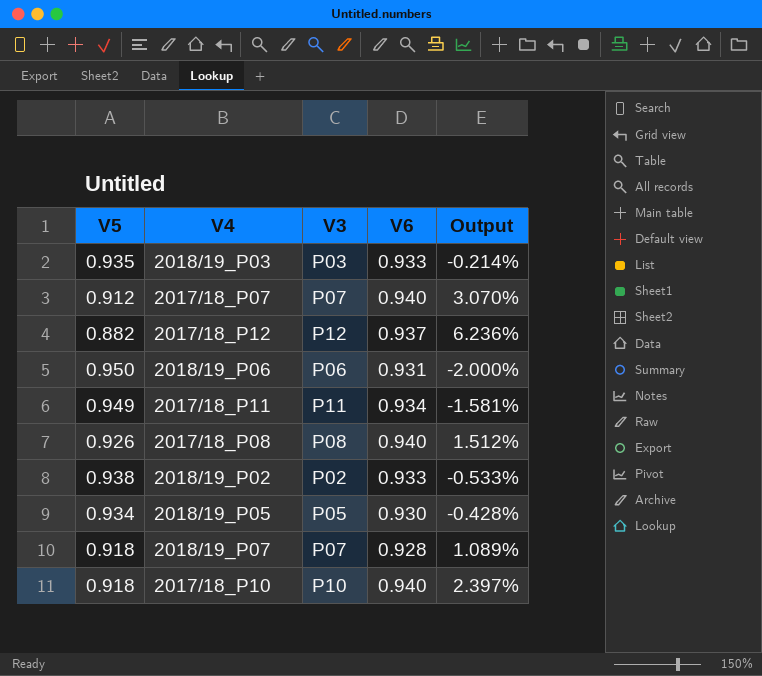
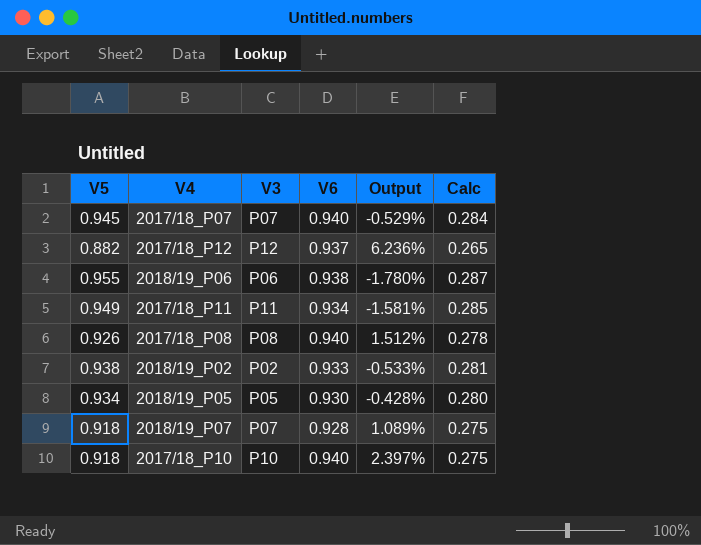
column Calc | formula: none -> [V5] * 0.3
row 2018/19_P03: 0.935 | P03 | 0.933 | -0.214% -> none
2017/18_P07 | V5: 0.912 -> 0.945
2017/18_P07 | Output: 3.070% -> -0.529%
2018/19_P06 | V5: 0.950 -> 0.955
2018/19_P06 | V6: 0.931 -> 0.938
2018/19_P06 | Output: -2.000% -> -1.780%

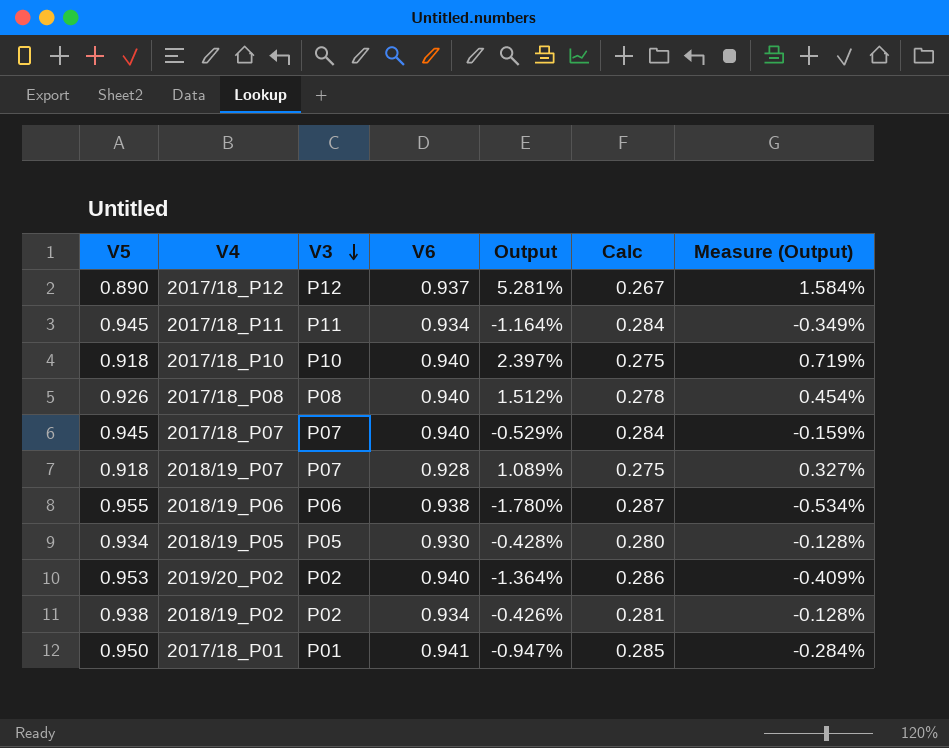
row order: none -> V3 descending
column Measure (Output) | formula: none -> [Output] * 0.3
2017/18_P12 | V5: 0.882 -> 0.890
2017/18_P12 | Output: 6.236% -> 5.281%
2017/18_P12 | Calc: 0.265 -> 0.267
2017/18_P11 | V5: 0.949 -> 0.945
2017/18_P11 | Output: -1.581% -> -1.164%
2017/18_P11 | Calc: 0.285 -> 0.284
row 2019/20_P02: none -> 0.953 | P02 | 0.940 | -1.364% | 0.286 | -0.409%
2018/19_P02 | V6: 0.933 -> 0.934
2018/19_P02 | Output: -0.533% -> -0.426%
row 2017/18_P01: none -> 0.950 | P01 | 0.941 | -0.947% | 0.285 | -0.284%

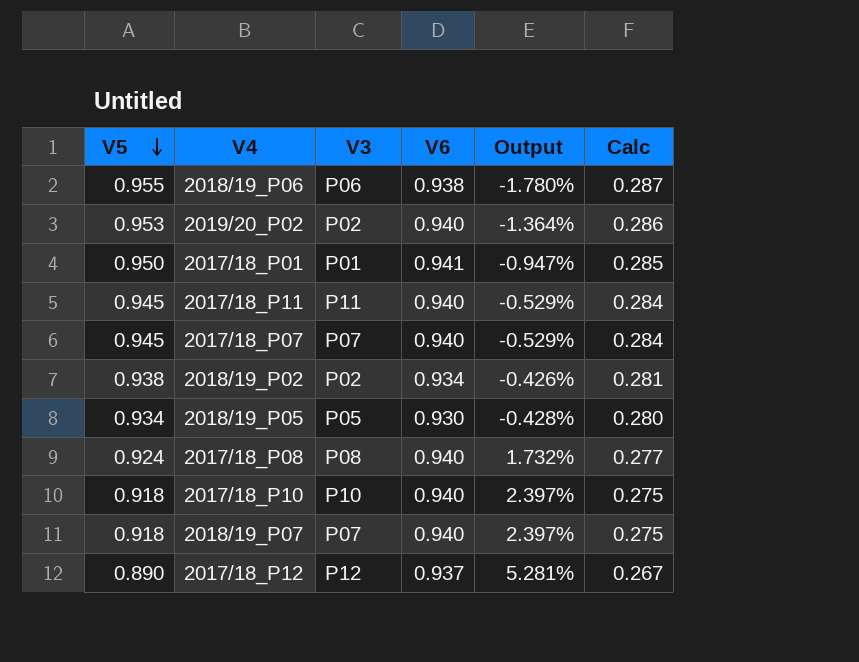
row order: V3 descending -> V5 descending
column Measure (Output) | formula: [Output] * 0.3 -> none
2017/18_P11 | V6: 0.934 -> 0.940
2017/18_P11 | Output: -1.164% -> -0.529%
2017/18_P08 | V5: 0.926 -> 0.924
2017/18_P08 | Output: 1.512% -> 1.732%
2017/18_P08 | Calc: 0.278 -> 0.277
2018/19_P07 | V6: 0.928 -> 0.940
2018/19_P07 | Output: 1.089% -> 2.397%

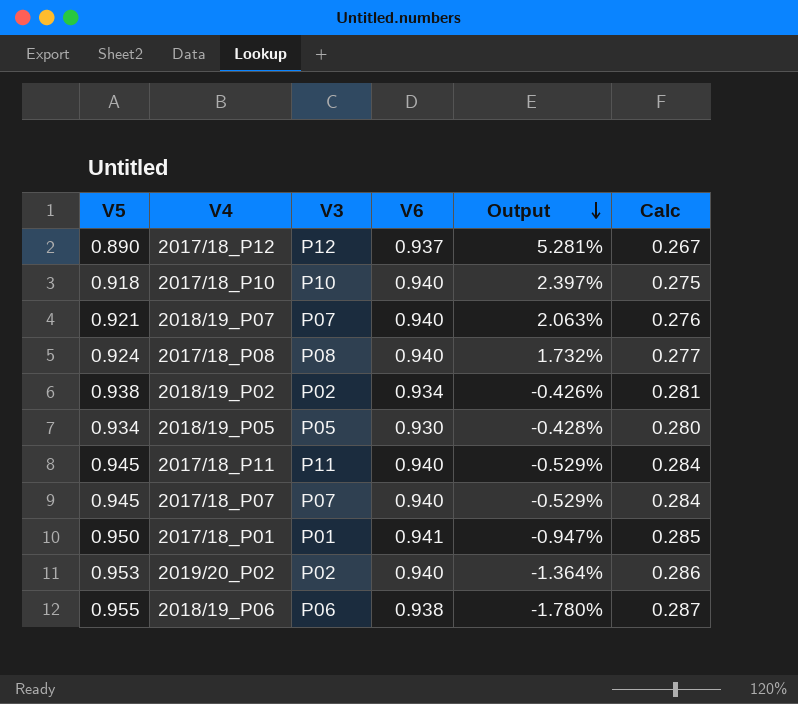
row order: V5 descending -> Output descending
2018/19_P07 | V5: 0.918 -> 0.921
2018/19_P07 | Output: 2.397% -> 2.063%
2018/19_P07 | Calc: 0.275 -> 0.276

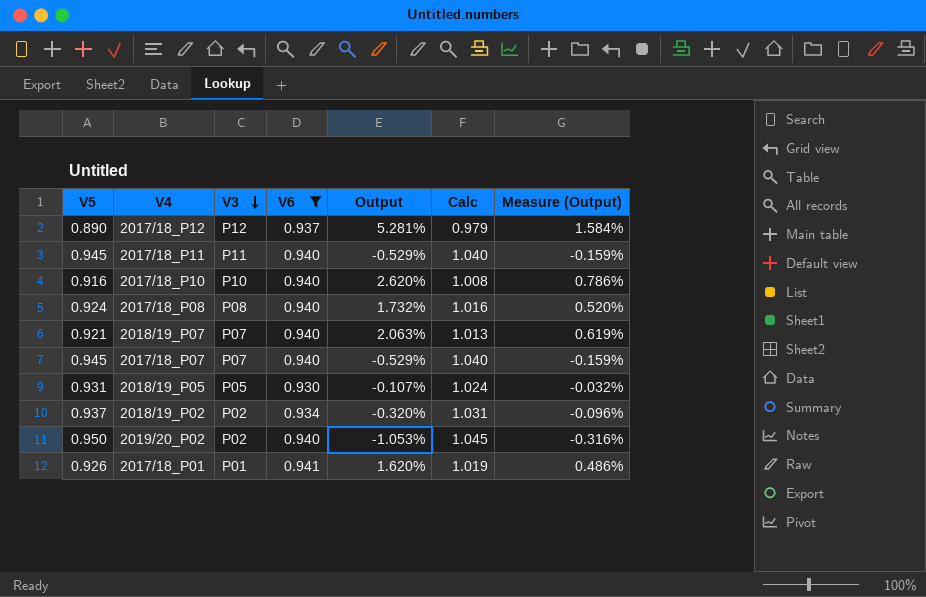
filter: none -> V6 != 0.938
row order: Output descending -> V3 descending
column Calc | formula: [V5] * 0.3 -> [V5] * 1.1
column Measure (Output) | formula: none -> [Output] * 0.3
2017/18_P10 | V5: 0.918 -> 0.916
2017/18_P10 | Output: 2.397% -> 2.620%
2018/19_P05 | V5: 0.934 -> 0.931
2018/19_P05 | Output: -0.428% -> -0.107%
2018/19_P02 | V5: 0.938 -> 0.937
2018/19_P02 | Output: -0.426% -> -0.320%
2019/20_P02 | V5: 0.953 -> 0.950
2019/20_P02 | Output: -1.364% -> -1.053%
2017/18_P01 | V5: 0.950 -> 0.926
2017/18_P01 | Output: -0.947% -> 1.620%

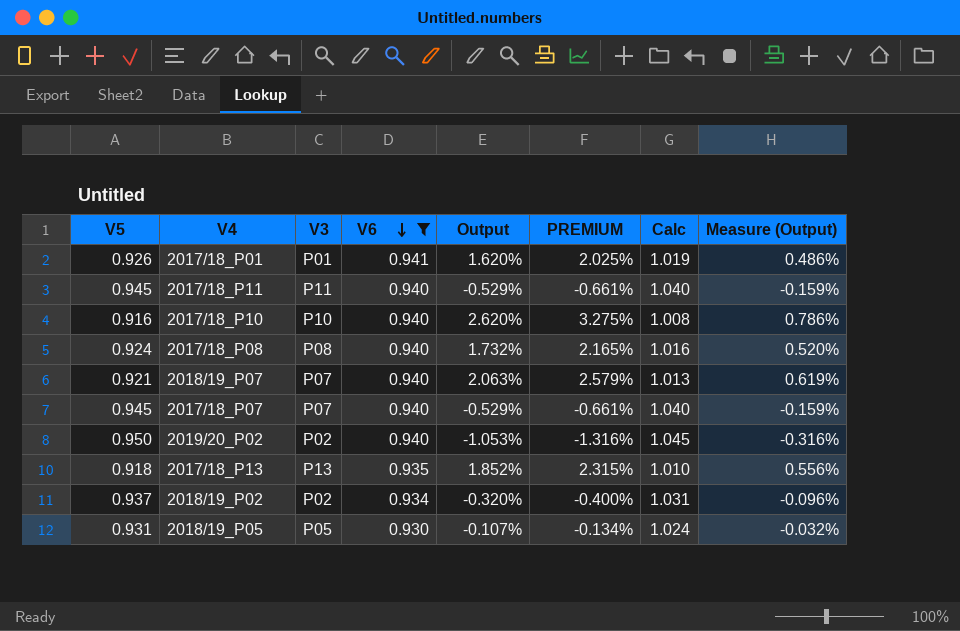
row order: V3 descending -> V6 descending
column PREMIUM | formula: none -> [Output] * 1.25
row 2017/18_P12: 0.890 | P12 | 0.937 | 5.281% | 0.979 | 1.584% -> none
row 2017/18_P13: none -> 0.918 | P13 | 0.935 | 1.852% | 2.315% | 1.010 | 0.556%

